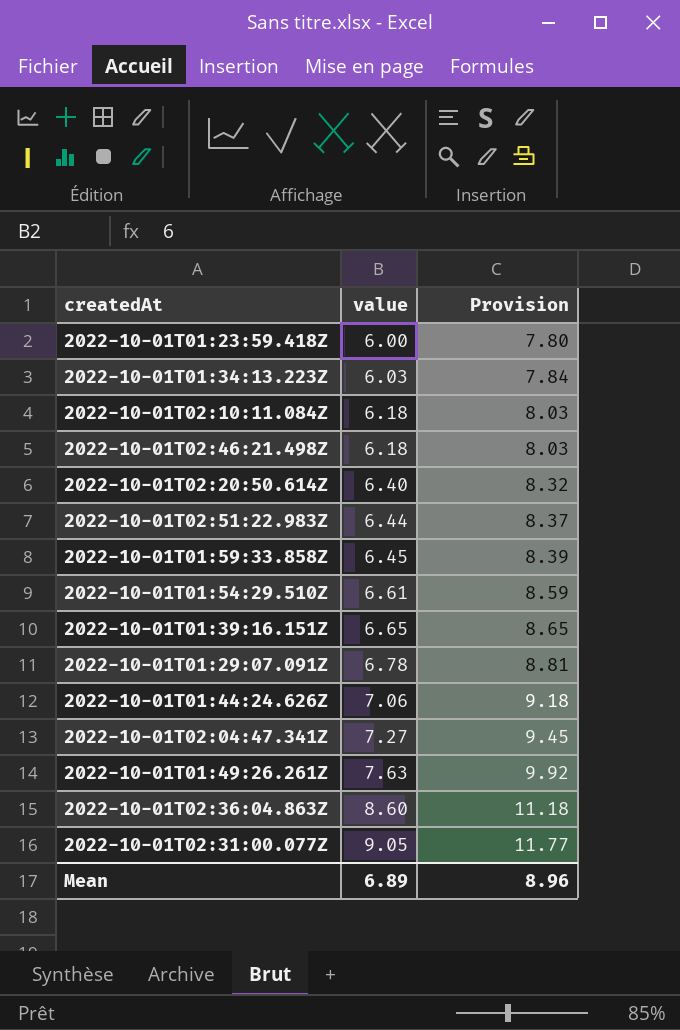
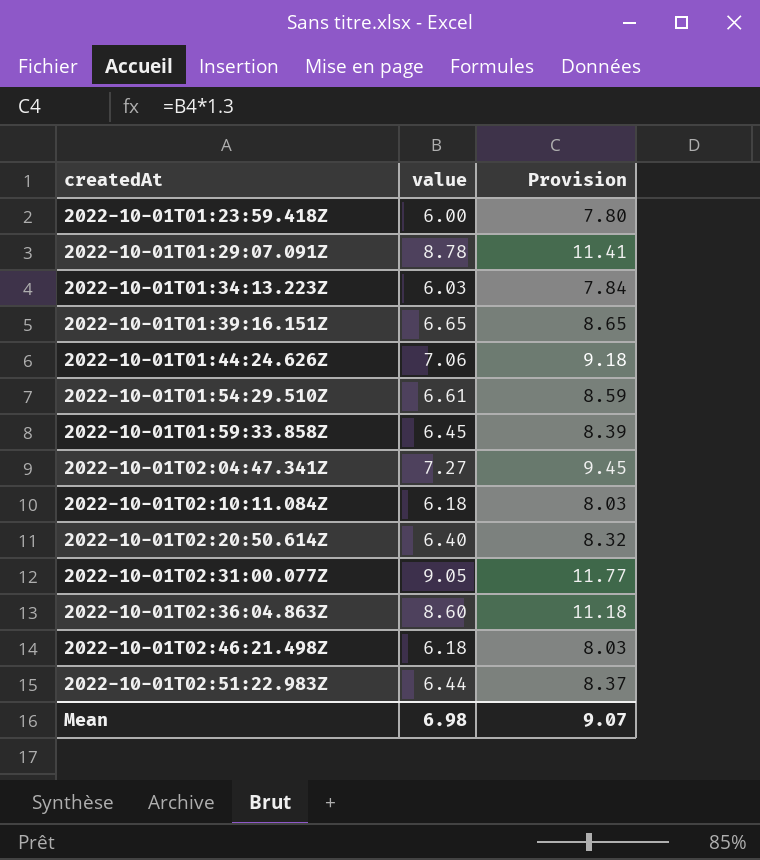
row order: value ascending -> createdAt ascending
row 2022-10-01T01:49:26.261Z: 7.63 | 9.92 -> none
2022-10-01T01:29:07.091Z | value: 6.78 -> 8.78
2022-10-01T01:29:07.091Z | Provision: 8.81 -> 11.41
Mean | value: 6.89 -> 6.98
Mean | Provision: 8.96 -> 9.07

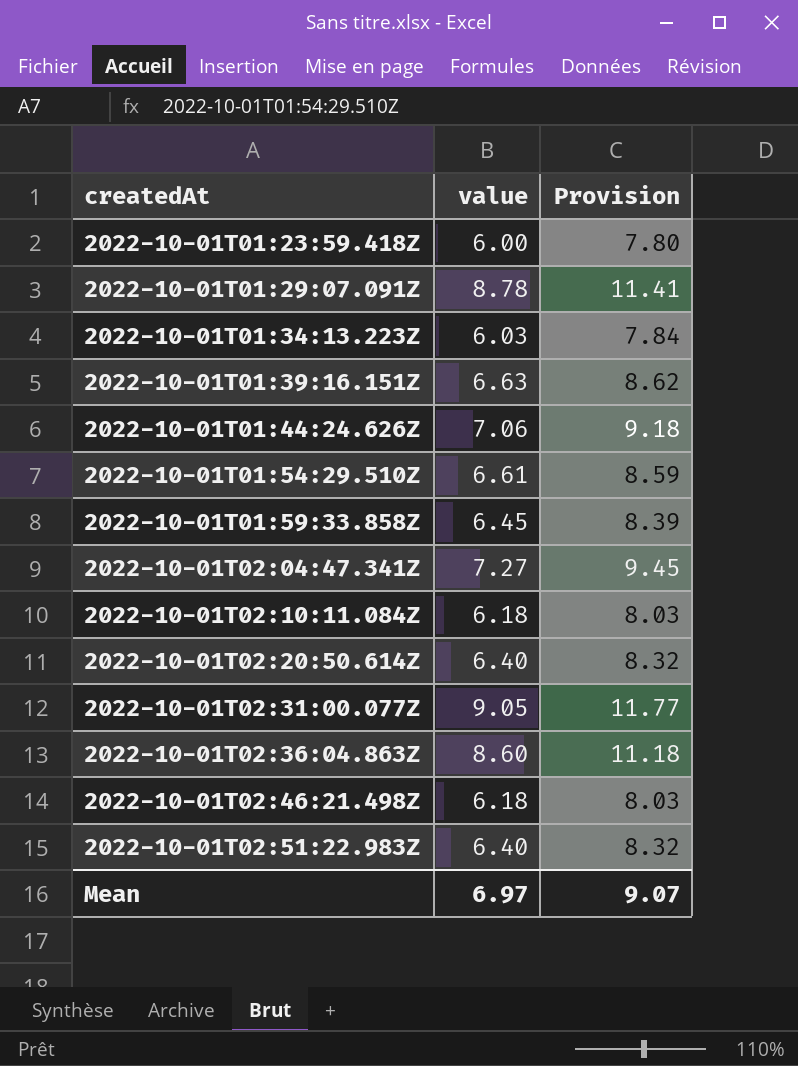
2022-10-01T01:39:16.151Z | value: 6.65 -> 6.63
2022-10-01T01:39:16.151Z | Provision: 8.65 -> 8.62
2022-10-01T02:51:22.983Z | value: 6.44 -> 6.40
2022-10-01T02:51:22.983Z | Provision: 8.37 -> 8.32
Mean | value: 6.98 -> 6.97

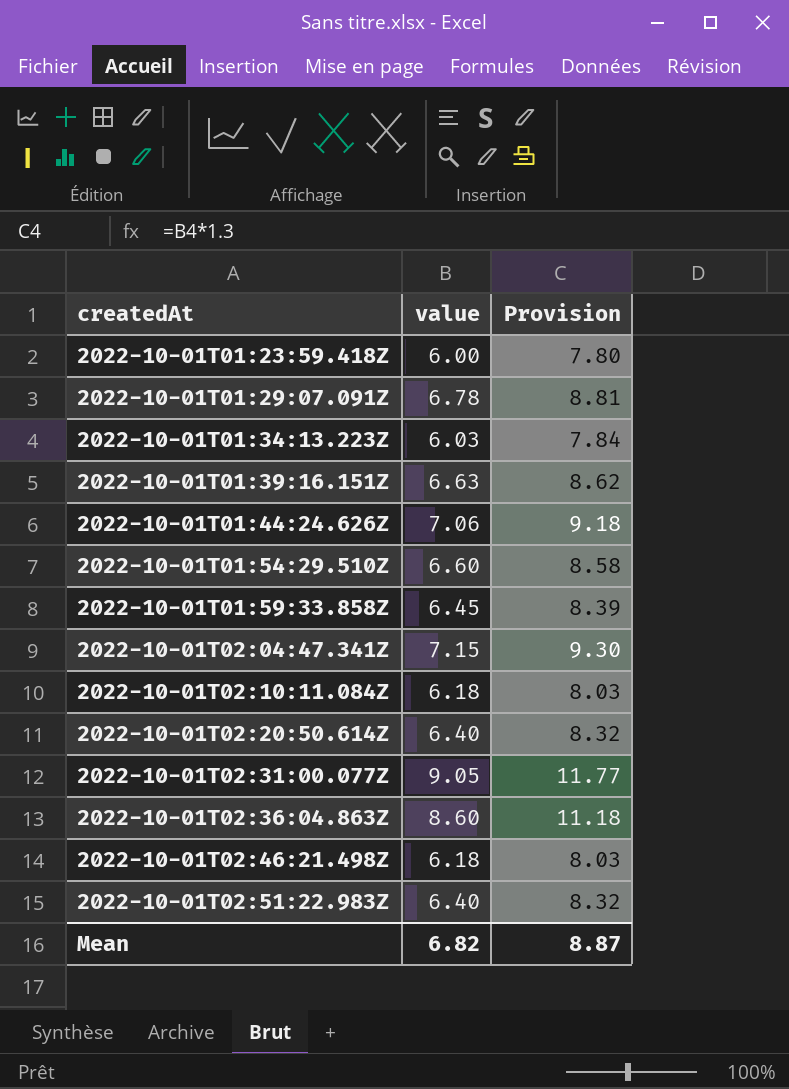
2022-10-01T01:29:07.091Z | value: 8.78 -> 6.78
2022-10-01T01:29:07.091Z | Provision: 11.41 -> 8.81
2022-10-01T01:54:29.510Z | value: 6.61 -> 6.60
2022-10-01T01:54:29.510Z | Provision: 8.59 -> 8.58
2022-10-01T02:04:47.341Z | value: 7.27 -> 7.15
2022-10-01T02:04:47.341Z | Provision: 9.45 -> 9.30
Mean | value: 6.97 -> 6.82
Mean | Provision: 9.07 -> 8.87

